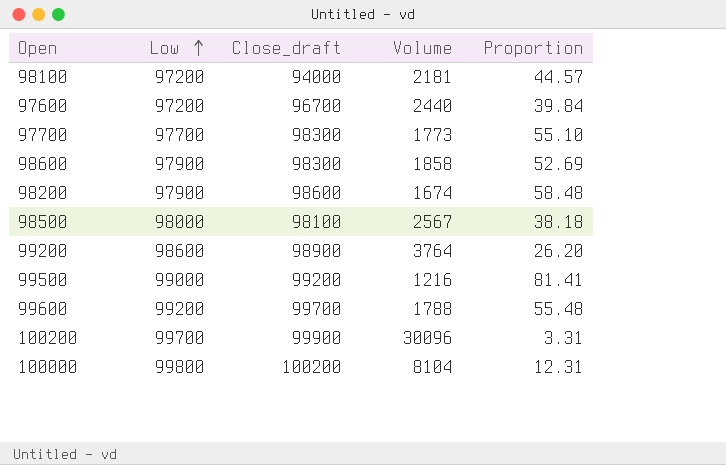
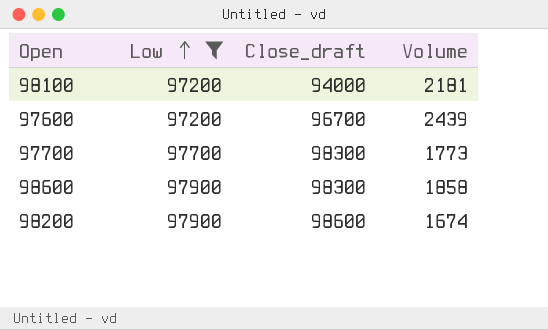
filter: none -> Low <= 97900
column Proportion | formula: [Low] / [Volume] -> none
97600 | Volume: 2440 -> 2439

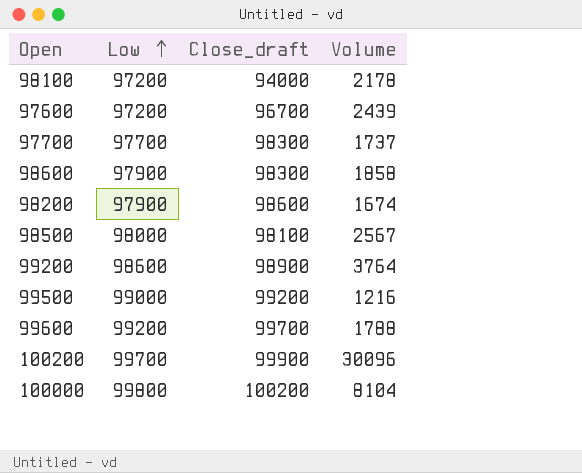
filter: Low <= 97900 -> none
98100 | Volume: 2181 -> 2178
97700 | Volume: 1773 -> 1737

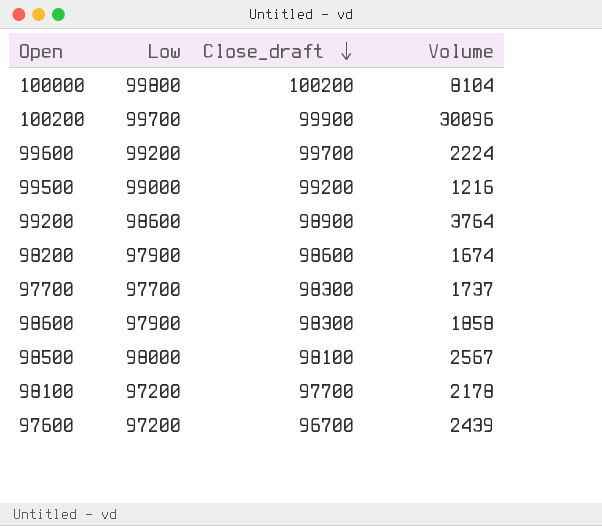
row order: Low ascending -> Close_draft descending
99600 | Volume: 1788 -> 2224
98100 | Close_draft: 94000 -> 97700

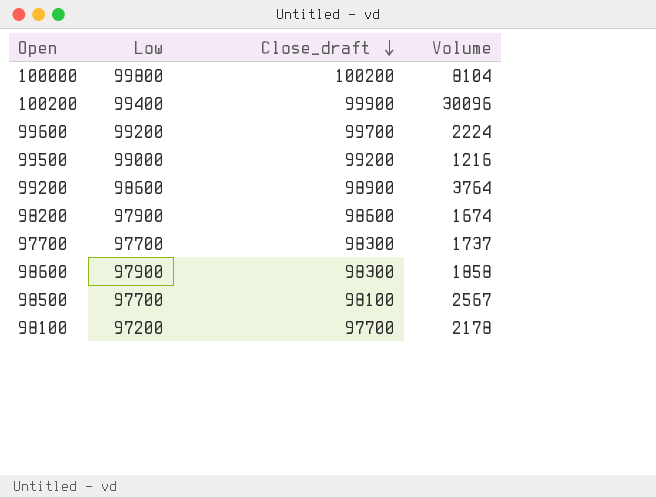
row 97600: 97200 | 96700 | 2439 -> none
100200 | Low: 99700 -> 99400
98500 | Low: 98000 -> 97700

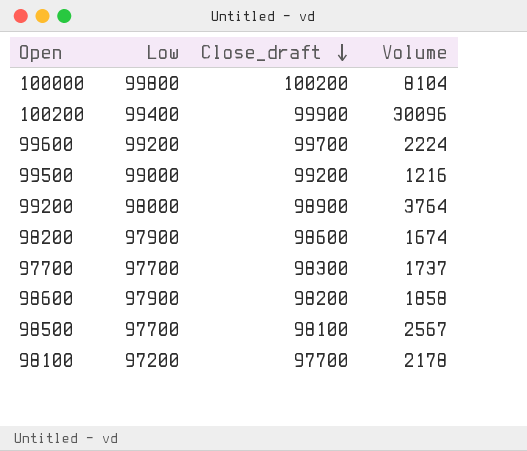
99200 | Low: 98600 -> 98000
98600 | Close_draft: 98300 -> 98200

